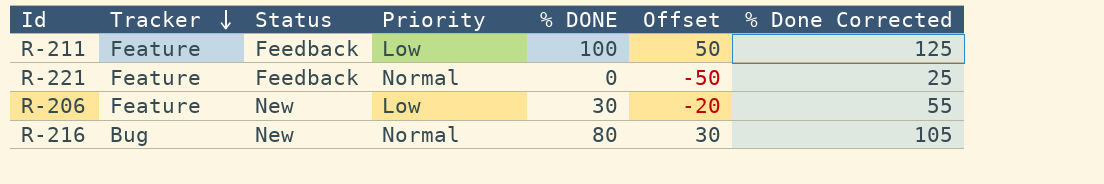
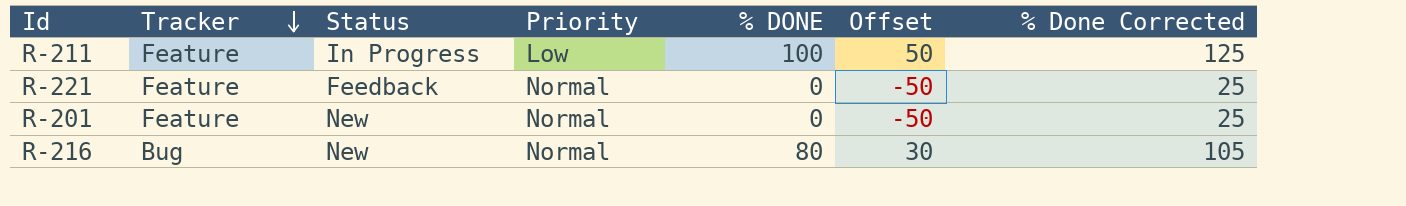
row R-206: Feature | New | Low | 30 | -20 | 55 -> none
R-211 | Status: Feedback -> In Progress
row R-201: none -> Feature | New | Normal | 0 | -50 | 25

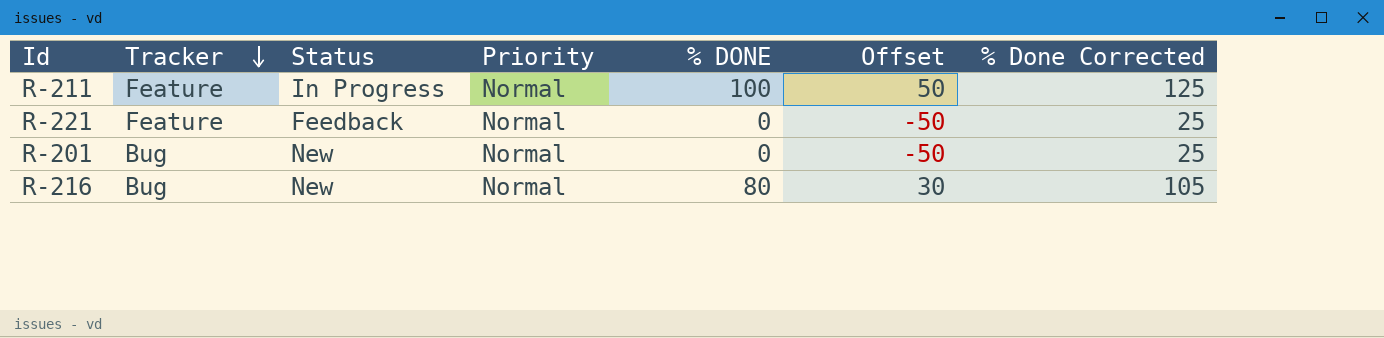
R-211 | Priority: Low -> Normal
R-201 | Tracker: Feature -> Bug

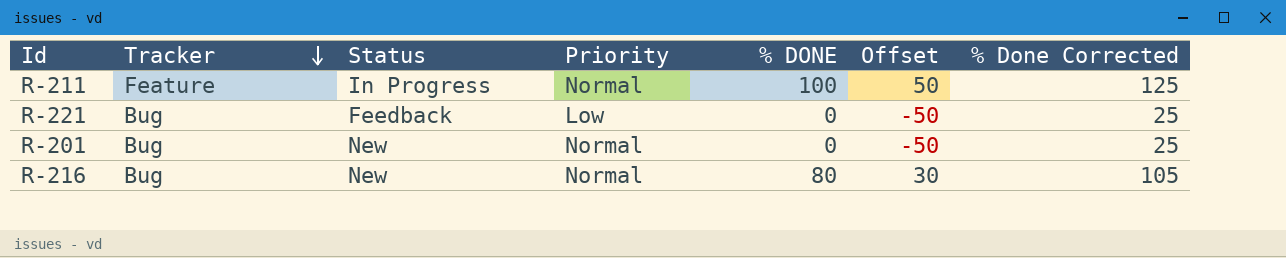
R-221 | Tracker: Feature -> Bug
R-221 | Priority: Normal -> Low

